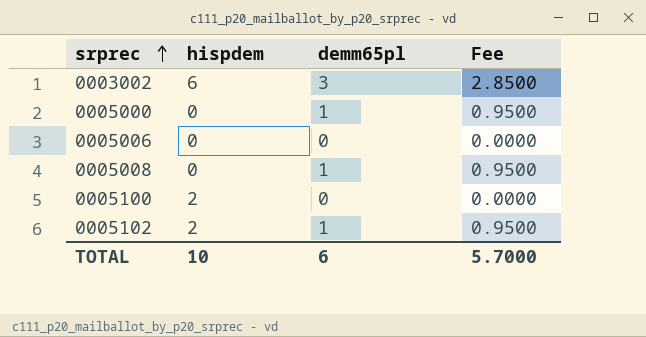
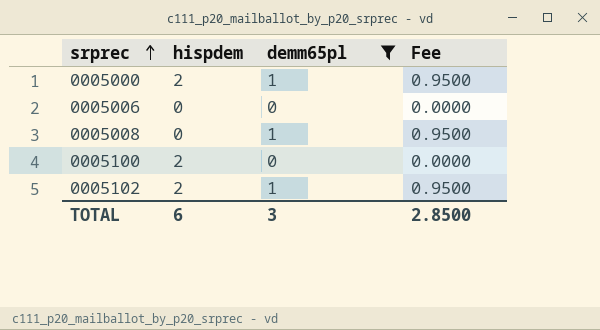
filter: none -> demm65pl != 3
0005000 | hispdem: 0 -> 2
TOTAL | hispdem: 10 -> 6
TOTAL | demm65pl: 6 -> 3
TOTAL | Fee: 5.7000 -> 2.8500

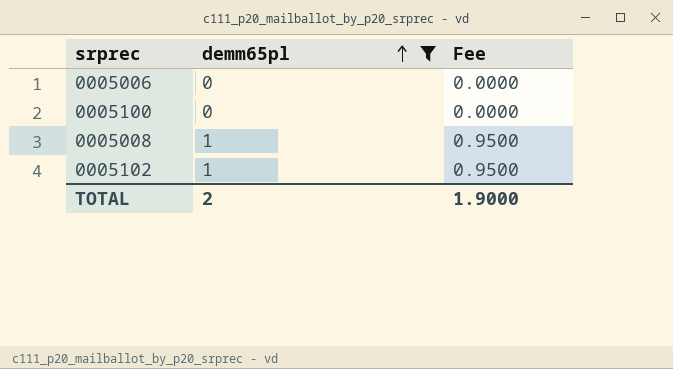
row order: srprec ascending -> demm65pl ascending
column hispdem | position: 2 -> none
row 0005000: 2 | 1 | 0.9500 -> none
TOTAL | demm65pl: 3 -> 2
TOTAL | Fee: 2.8500 -> 1.9000

